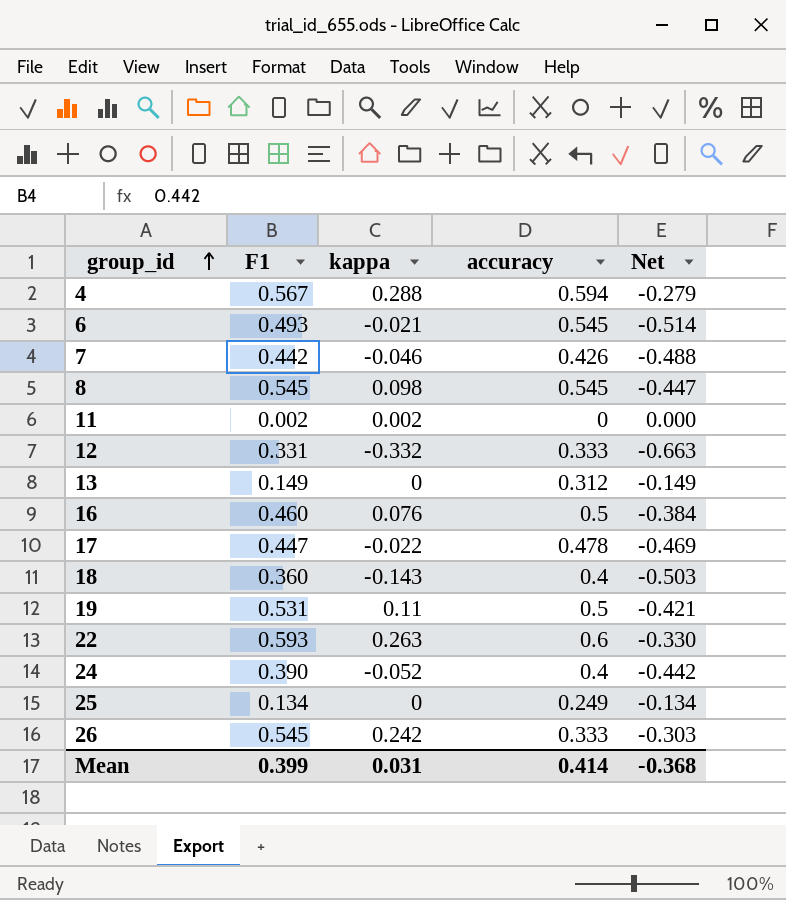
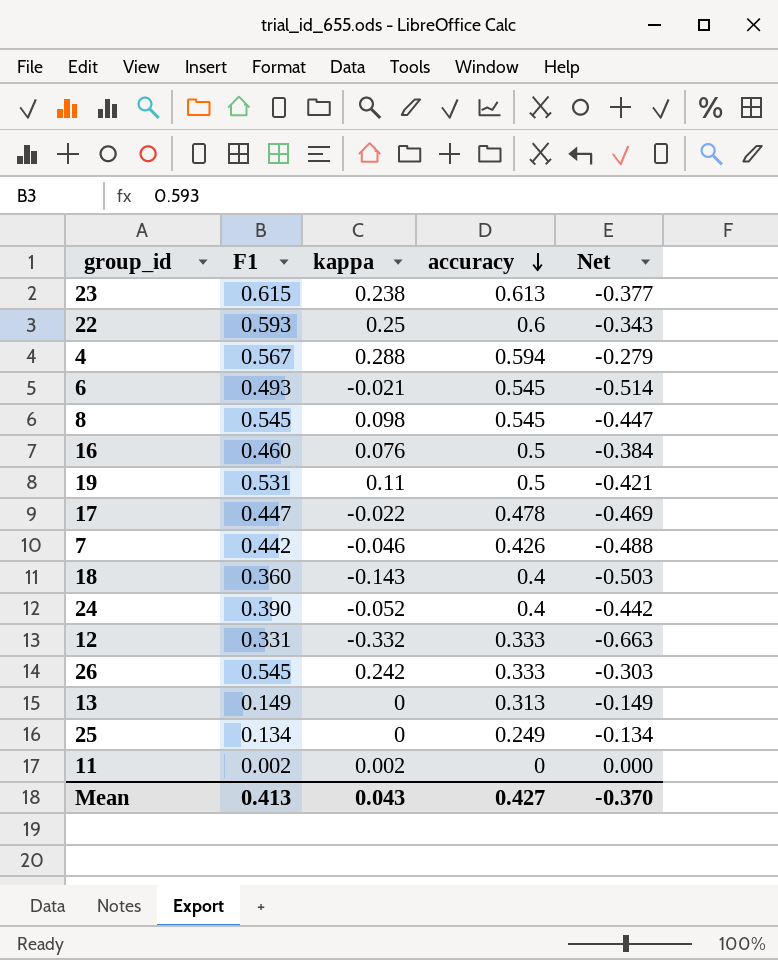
row order: group_id ascending -> accuracy descending
row 23: none -> 0.615 | 0.238 | 0.613 | -0.377
22 | kappa: 0.263 -> 0.25
22 | Net: -0.330 -> -0.343
13 | accuracy: 0.312 -> 0.313
Mean | F1: 0.399 -> 0.413
Mean | kappa: 0.031 -> 0.043
Mean | accuracy: 0.414 -> 0.427
Mean | Net: -0.368 -> -0.370

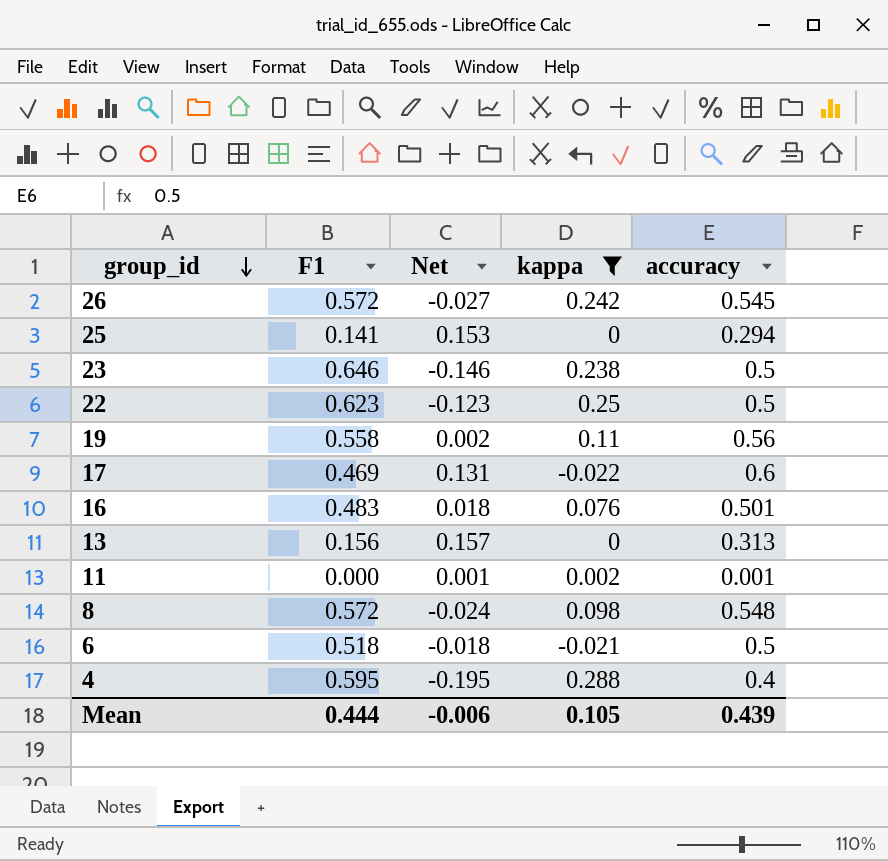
filter: none -> kappa >= -0.022
row order: accuracy descending -> group_id descending
column Net | formula: [kappa] - [F1] -> [accuracy] - [F1]
column Net | position: 5 -> 3
26 | F1: 0.545 -> 0.572
26 | accuracy: 0.333 -> 0.545
25 | F1: 0.134 -> 0.141
25 | accuracy: 0.249 -> 0.294
23 | F1: 0.615 -> 0.646
23 | accuracy: 0.613 -> 0.5
22 | F1: 0.593 -> 0.623
22 | accuracy: 0.6 -> 0.5
19 | F1: 0.531 -> 0.558
19 | accuracy: 0.5 -> 0.56
17 | F1: 0.447 -> 0.469
17 | accuracy: 0.478 -> 0.6
16 | F1: 0.460 -> 0.483
16 | accuracy: 0.5 -> 0.501
13 | F1: 0.149 -> 0.156
11 | F1: 0.002 -> 0.000
11 | accuracy: 0 -> 0.001
8 | F1: 0.545 -> 0.572
8 | accuracy: 0.545 -> 0.548
6 | F1: 0.493 -> 0.518
6 | accuracy: 0.545 -> 0.5
4 | F1: 0.567 -> 0.595
4 | accuracy: 0.594 -> 0.4
Mean | F1: 0.413 -> 0.444
Mean | Net: -0.370 -> -0.006
Mean | kappa: 0.043 -> 0.105
Mean | accuracy: 0.427 -> 0.439

